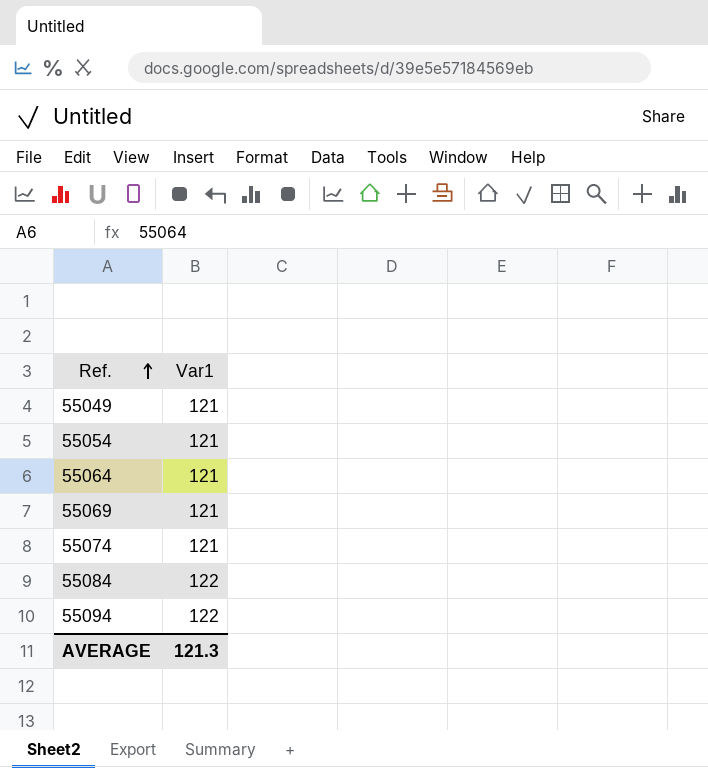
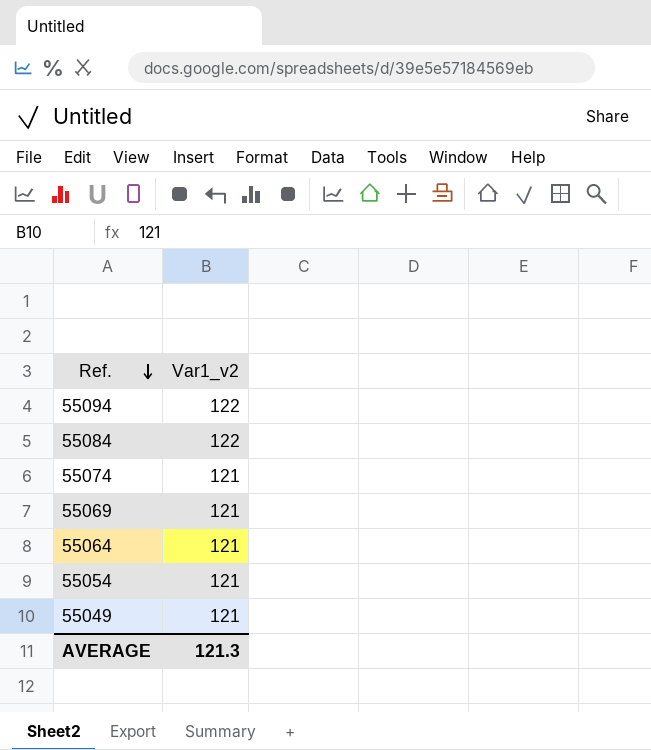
row order: Ref. ascending -> Ref. descending
column name: Var1 -> Var1_v2

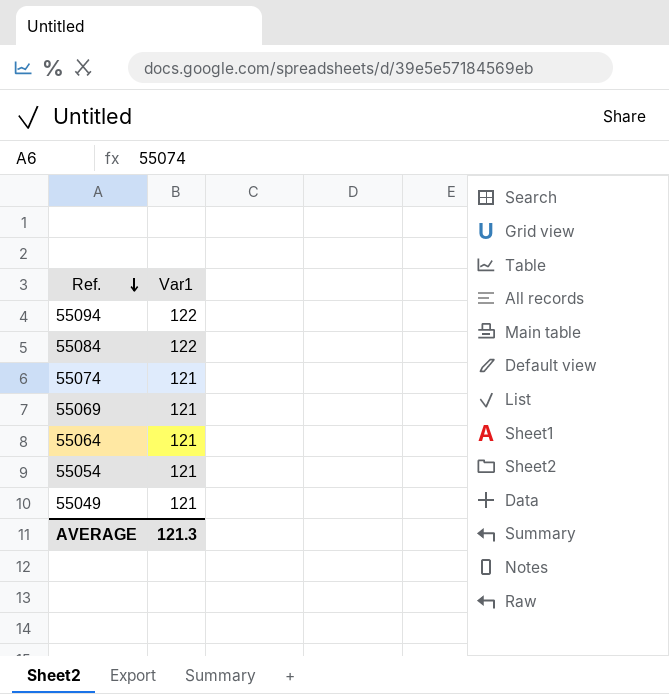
column name: Var1_v2 -> Var1

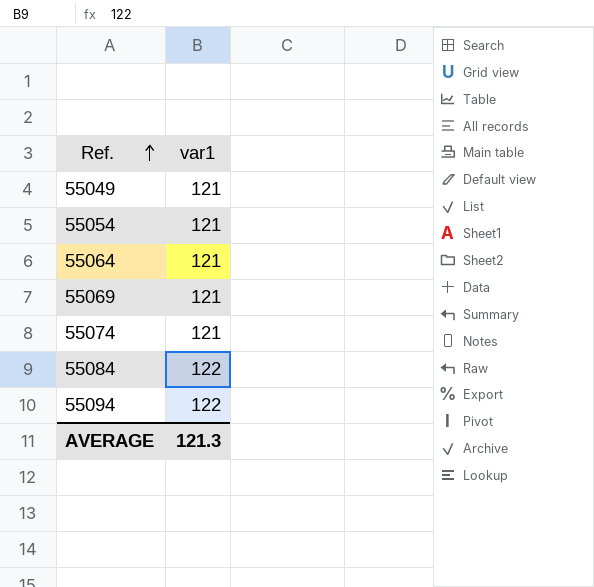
row order: Ref. descending -> Ref. ascending
column name: Var1 -> var1

